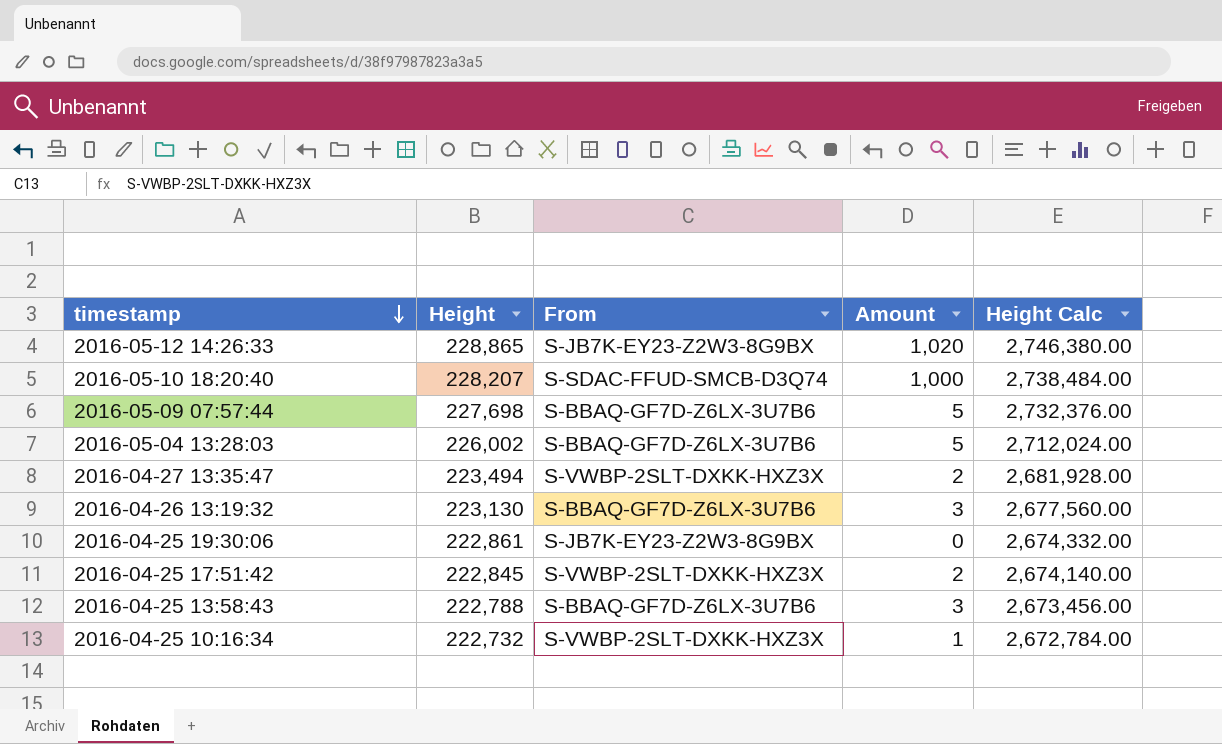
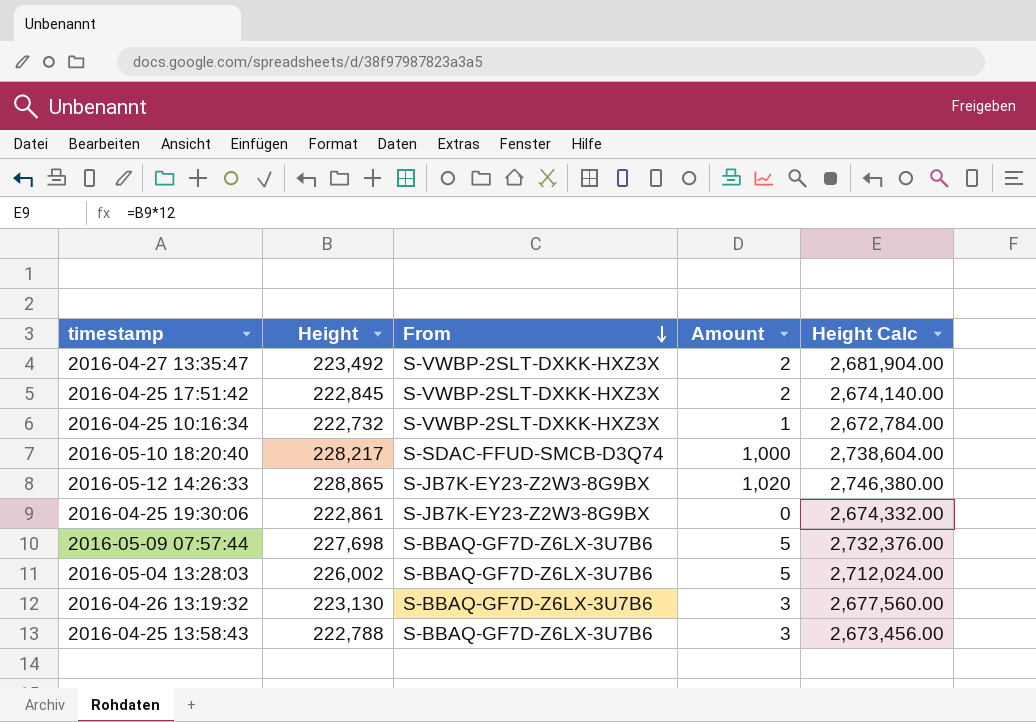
row order: timestamp descending -> From descending
2016-04-27 13:35:47 | Height: 223,494 -> 223,492
2016-04-27 13:35:47 | Height Calc: 2,681,928.00 -> 2,681,904.00
2016-05-10 18:20:40 | Height: 228,207 -> 228,217
2016-05-10 18:20:40 | Height Calc: 2,738,484.00 -> 2,738,604.00

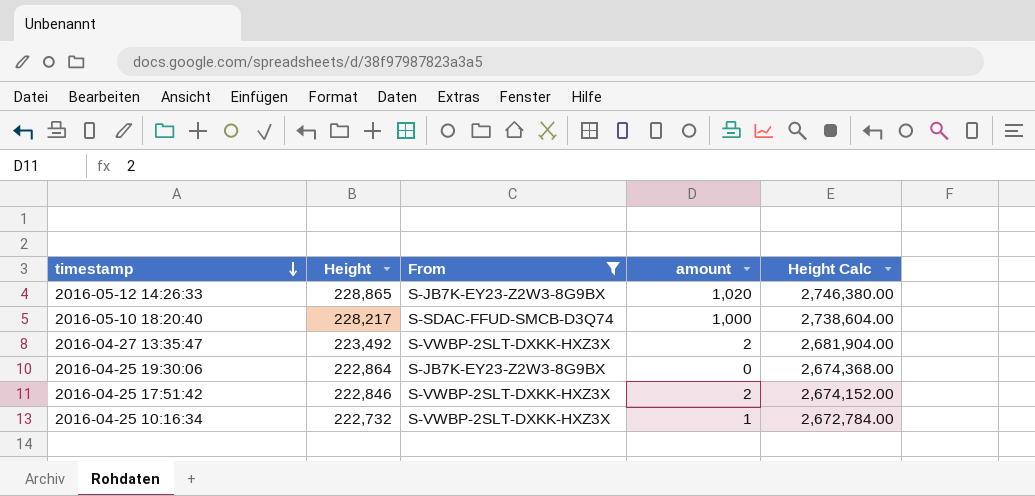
filter: none -> From != S-BBAQ-GF7D-Z6LX-3U7B6
row order: From descending -> timestamp descending
column name: Amount -> amount
2016-04-25 19:30:06 | Height: 222,861 -> 222,864
2016-04-25 19:30:06 | Height Calc: 2,674,332.00 -> 2,674,368.00
2016-04-25 17:51:42 | Height: 222,845 -> 222,846
2016-04-25 17:51:42 | Height Calc: 2,674,140.00 -> 2,674,152.00

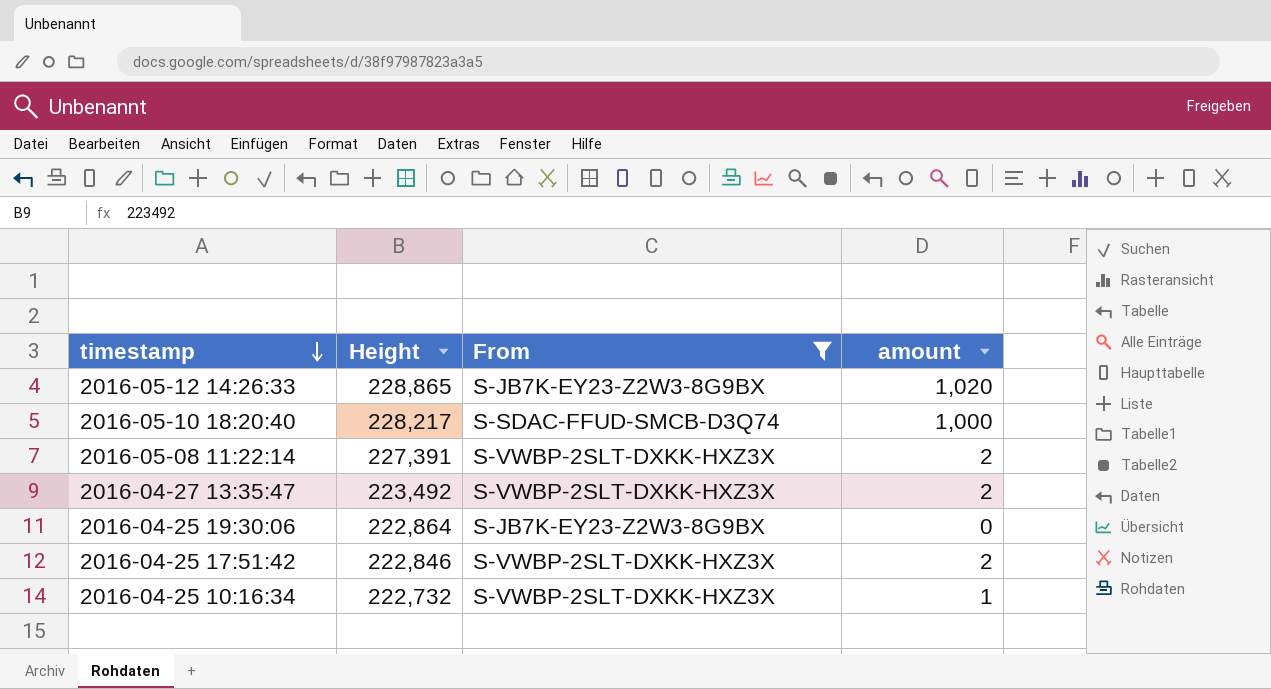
column Height Calc | formula: [Height] * 12 -> none
row 2016-05-08 11:22:14: none -> 227,391 | S-VWBP-2SLT-DXKK-HXZ3X | 2

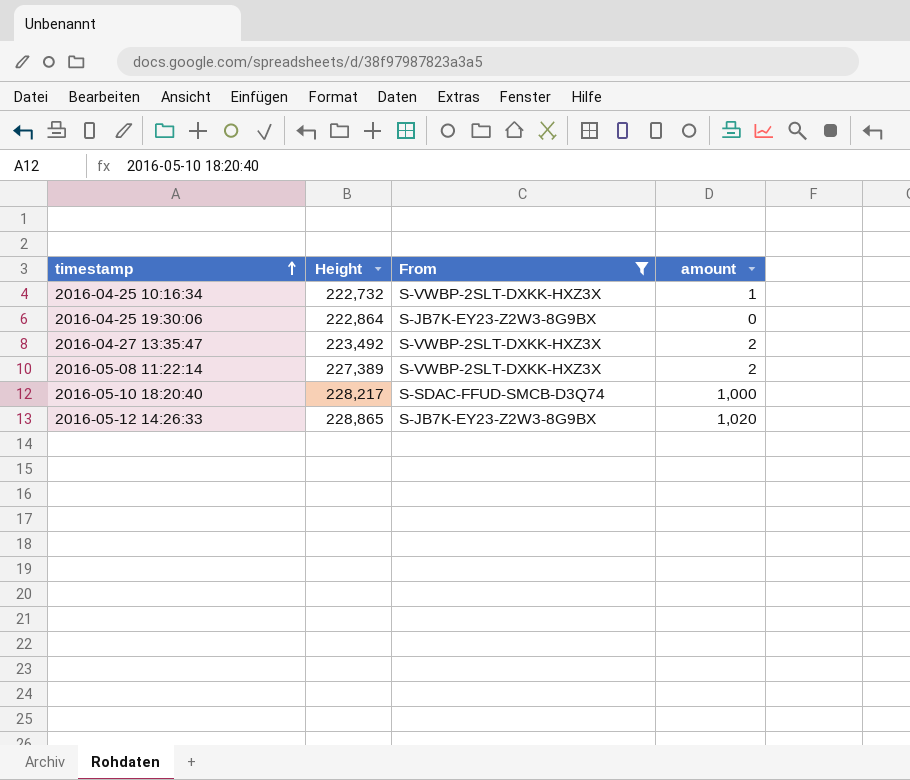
row order: timestamp descending -> timestamp ascending
row 2016-04-25 17:51:42: 222,846 | S-VWBP-2SLT-DXKK-HXZ3X | 2 -> none
2016-05-08 11:22:14 | Height: 227,391 -> 227,389

